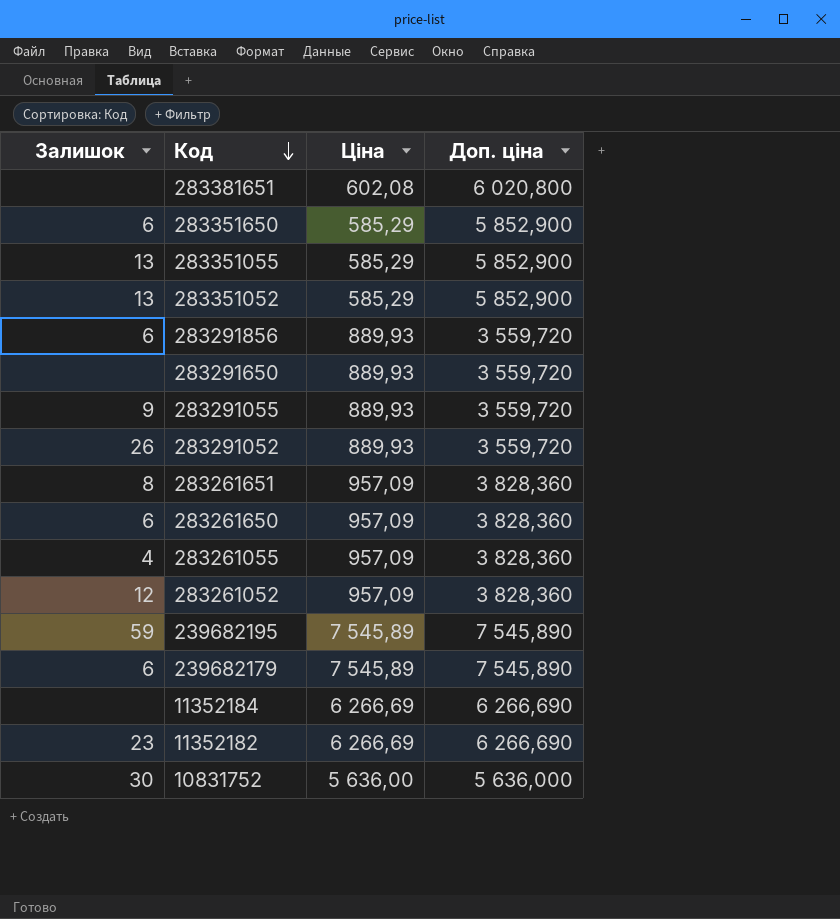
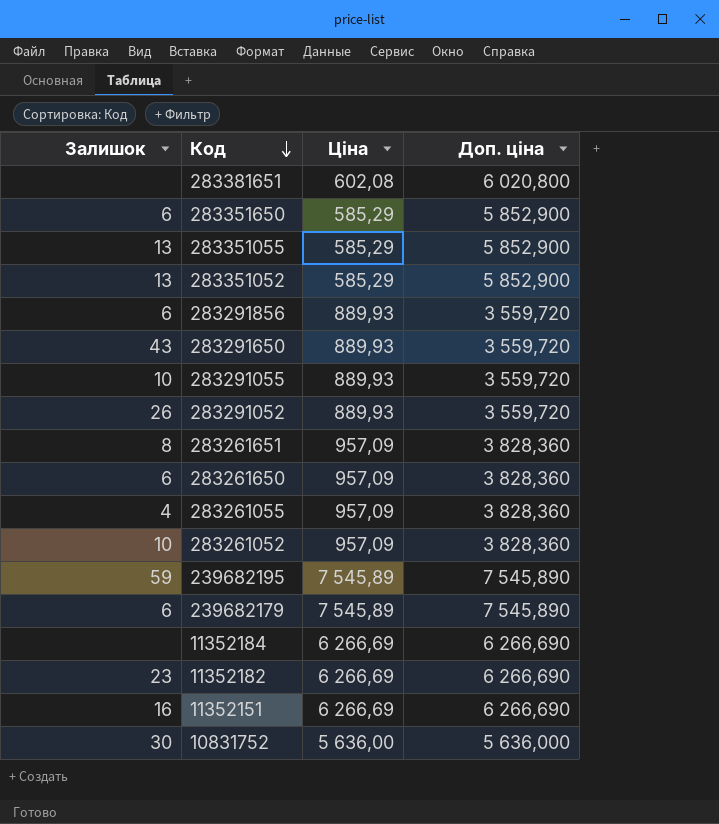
283291650 | Залишок: none -> 43
283291055 | Залишок: 9 -> 10
283261052 | Залишок: 12 -> 10
row 11352151: none -> 16 | 6 266,69 | 6 266,690

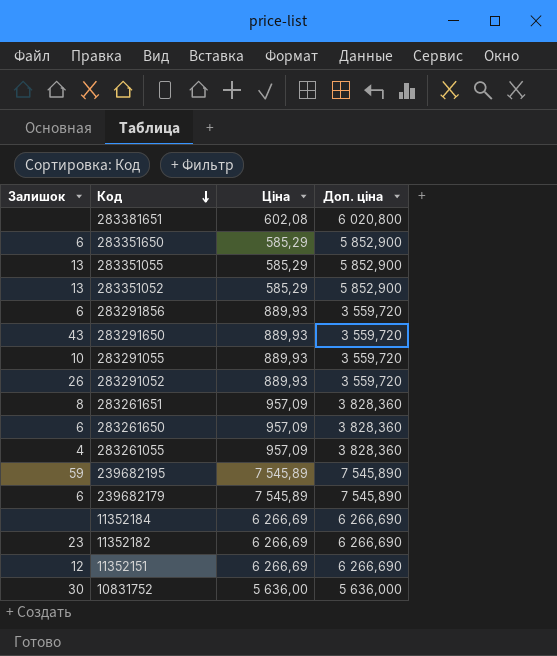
row 283261052: 10 | 957,09 | 3 828,360 -> none
11352151 | Залишок: 16 -> 12

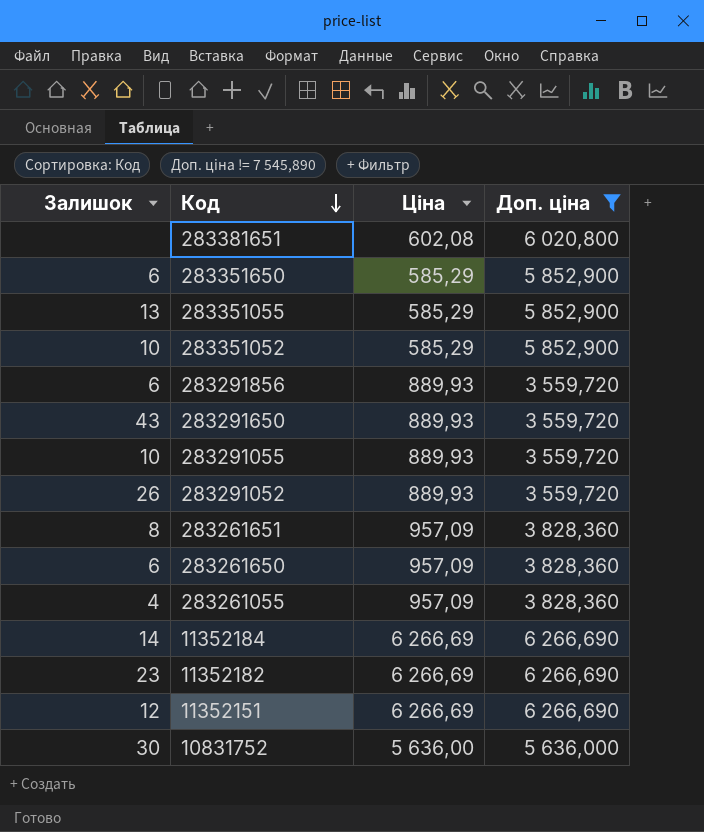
filter: none -> Доп. ціна != 7 545,890
283351052 | Залишок: 13 -> 10
11352184 | Залишок: none -> 14

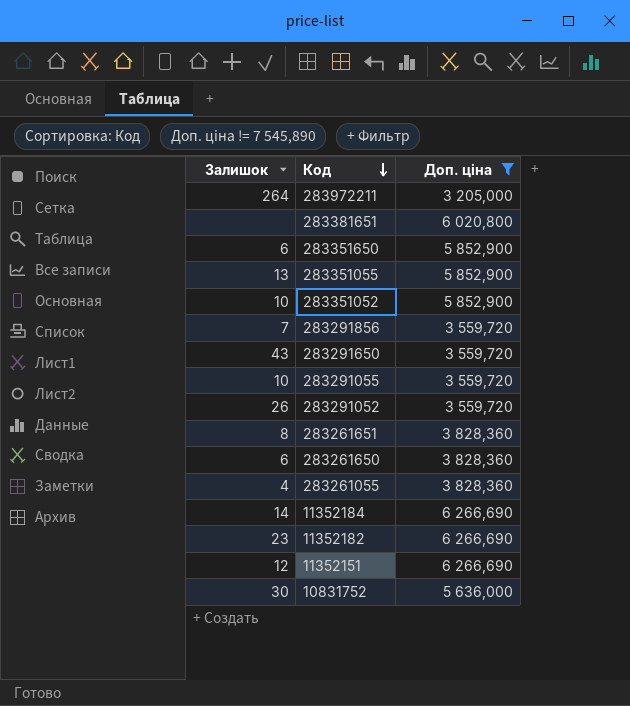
column Ціна | position: 3 -> none
row 283972211: none -> 264 | 3 205,000
283291856 | Залишок: 6 -> 7

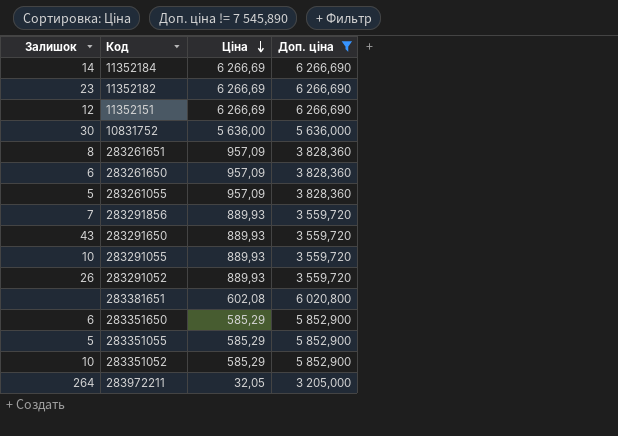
row order: Код descending -> Ціна descending
column Ціна | position: none -> 3
283261055 | Залишок: 4 -> 5
283351055 | Залишок: 13 -> 5

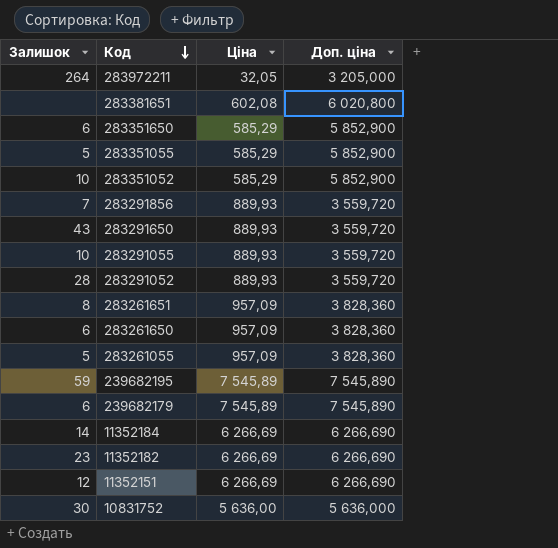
filter: Доп. ціна != 7 545,890 -> none
row order: Ціна descending -> Код descending
283291052 | Залишок: 26 -> 28

